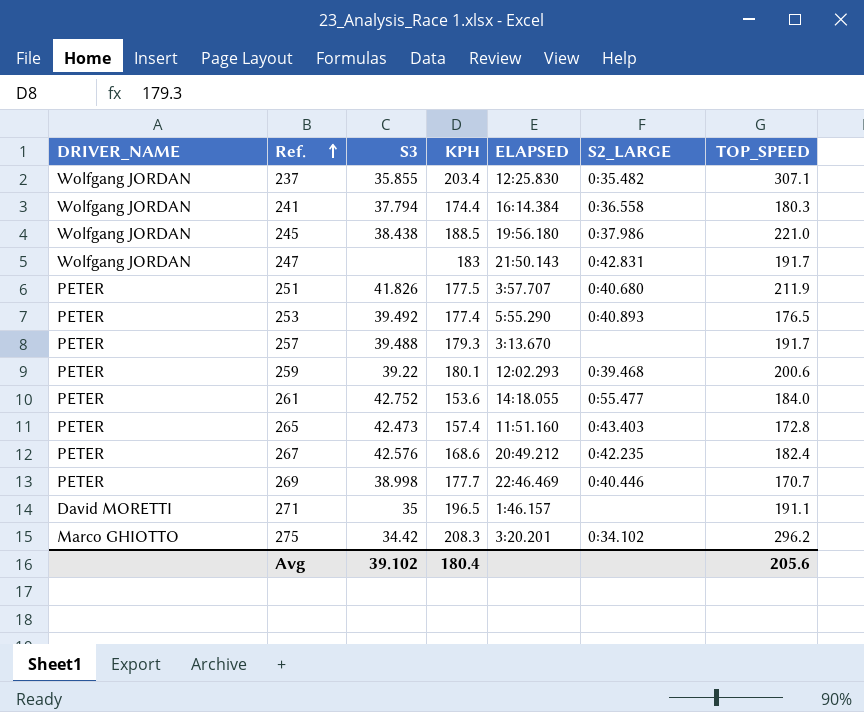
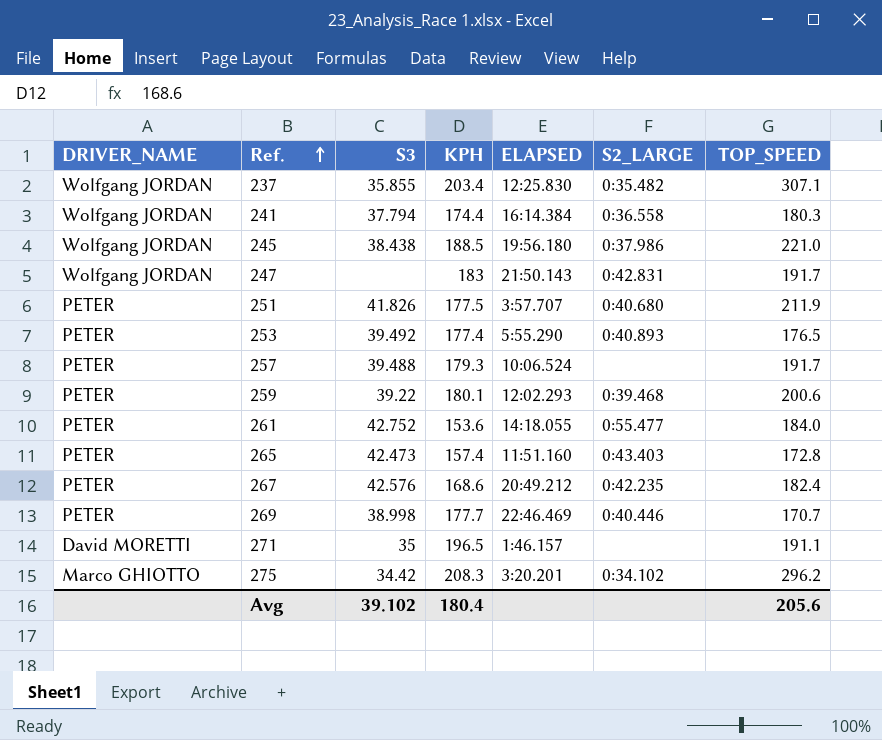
257 | ELAPSED: 3:13.670 -> 10:06.524

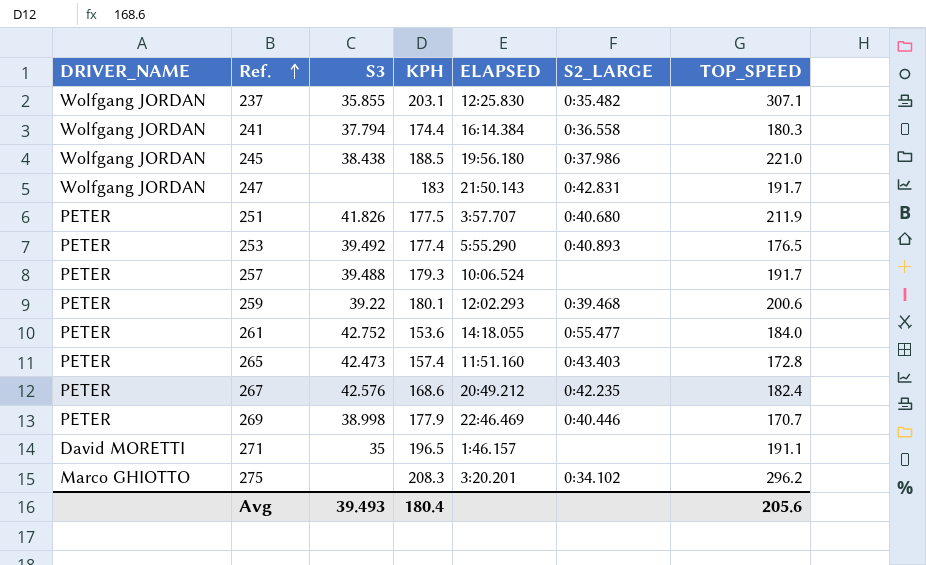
237 | KPH: 203.4 -> 203.1
269 | KPH: 177.7 -> 177.9
275 | S3: 34.42 -> none
Avg | S3: 39.102 -> 39.493

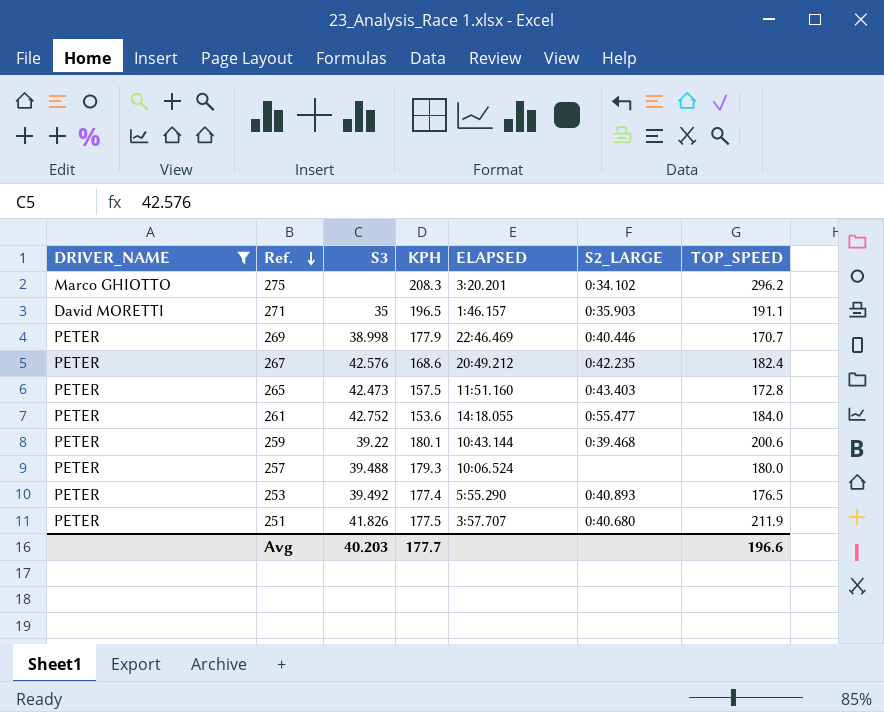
filter: none -> DRIVER_NAME != Wolfgang JORDAN
row order: Ref. ascending -> Ref. descending
271 | S2_LARGE: none -> 0:35.903
265 | KPH: 157.4 -> 157.5
259 | ELAPSED: 12:02.293 -> 10:43.144
257 | TOP_SPEED: 191.7 -> 180.0
Avg | S3: 39.493 -> 40.203
Avg | KPH: 180.4 -> 177.7
Avg | TOP_SPEED: 205.6 -> 196.6

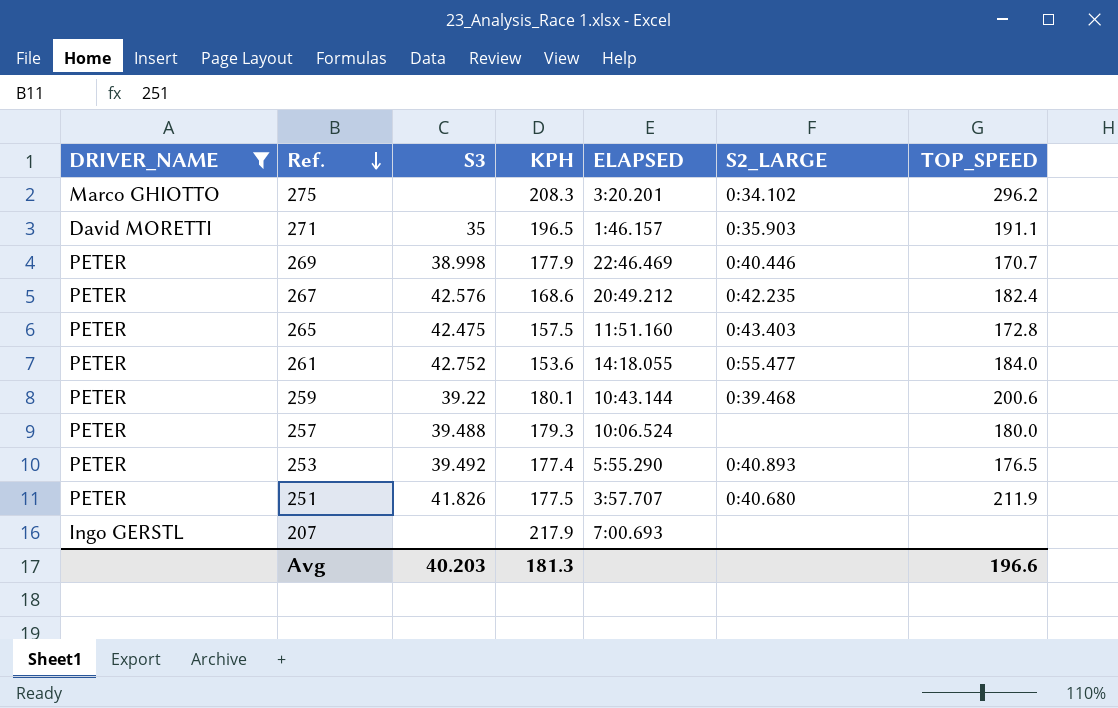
265 | S3: 42.473 -> 42.475
row 207: none -> Ingo GERSTL | none | 217.9 | 7:00.693 | none | none
Avg | KPH: 177.7 -> 181.3

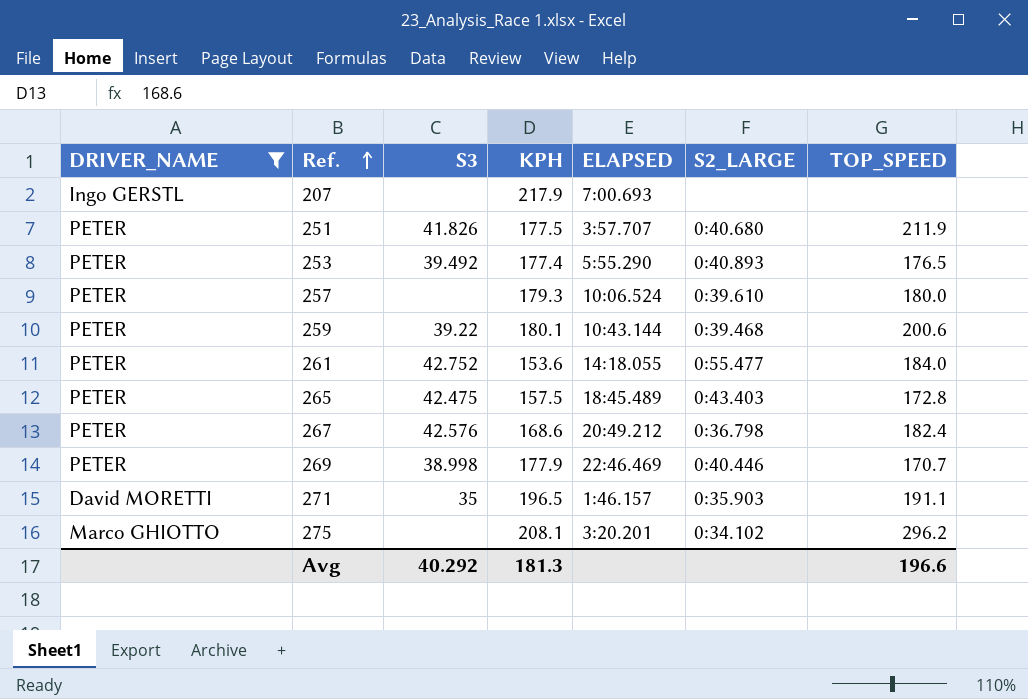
row order: Ref. descending -> Ref. ascending
257 | S3: 39.488 -> none
257 | S2_LARGE: none -> 0:39.610
265 | ELAPSED: 11:51.160 -> 18:45.489
267 | S2_LARGE: 0:42.235 -> 0:36.798
275 | KPH: 208.3 -> 208.1
Avg | S3: 40.203 -> 40.292

